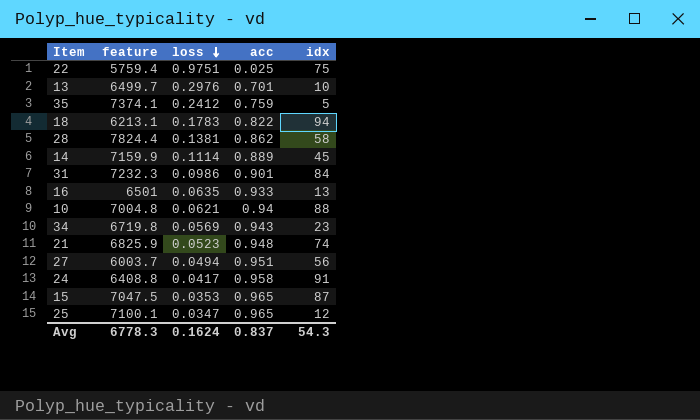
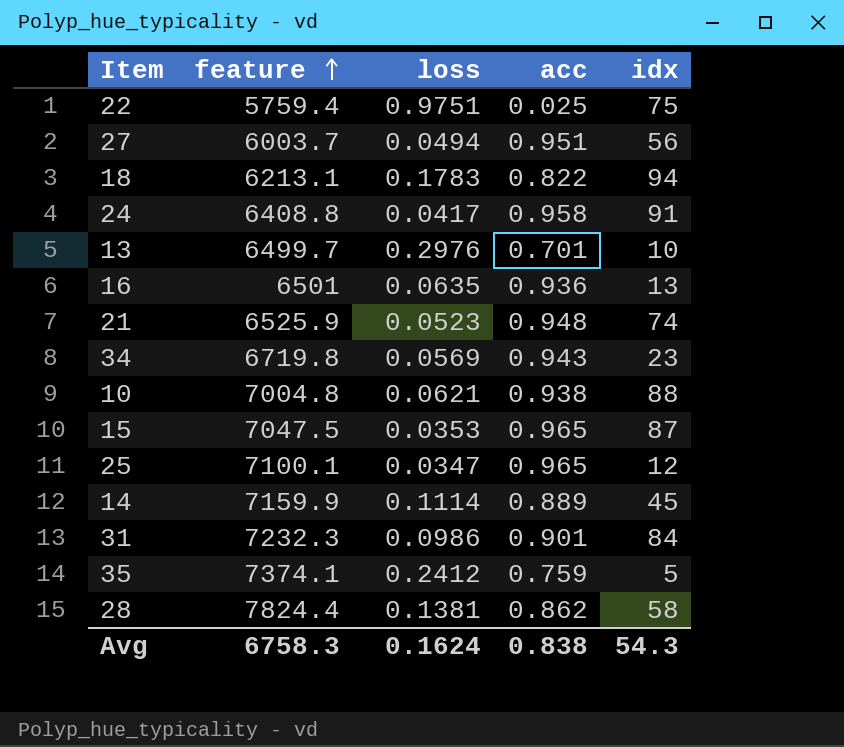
row order: loss descending -> feature ascending
16 | acc: 0.933 -> 0.936
21 | feature: 6825.9 -> 6525.9
10 | acc: 0.94 -> 0.938
Avg | feature: 6778.3 -> 6758.3
Avg | acc: 0.837 -> 0.838

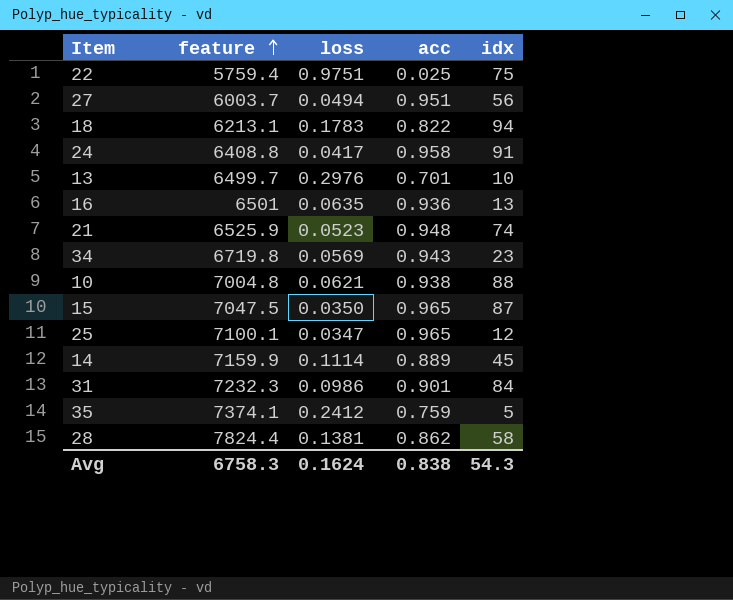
15 | loss: 0.0353 -> 0.0350

